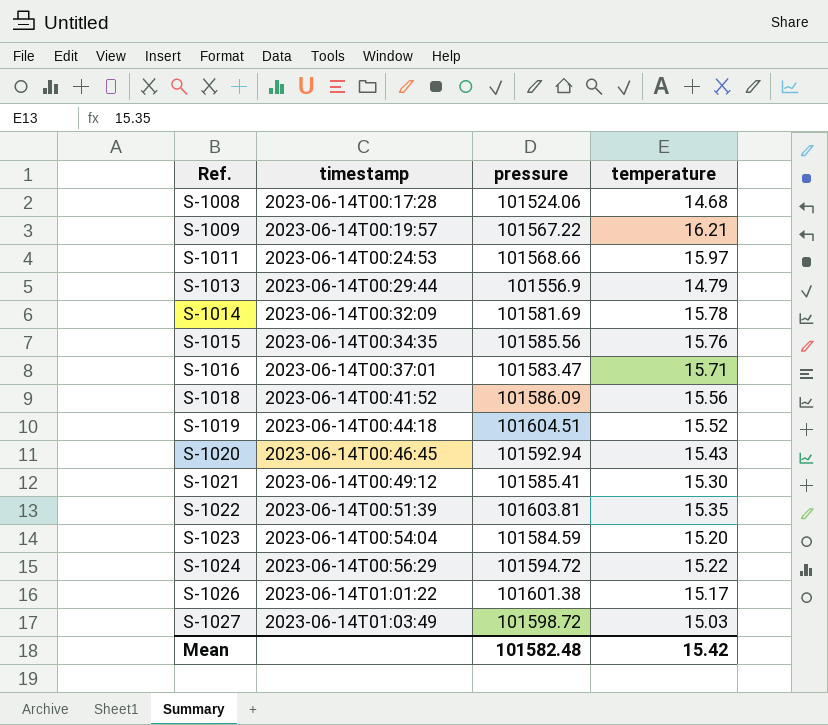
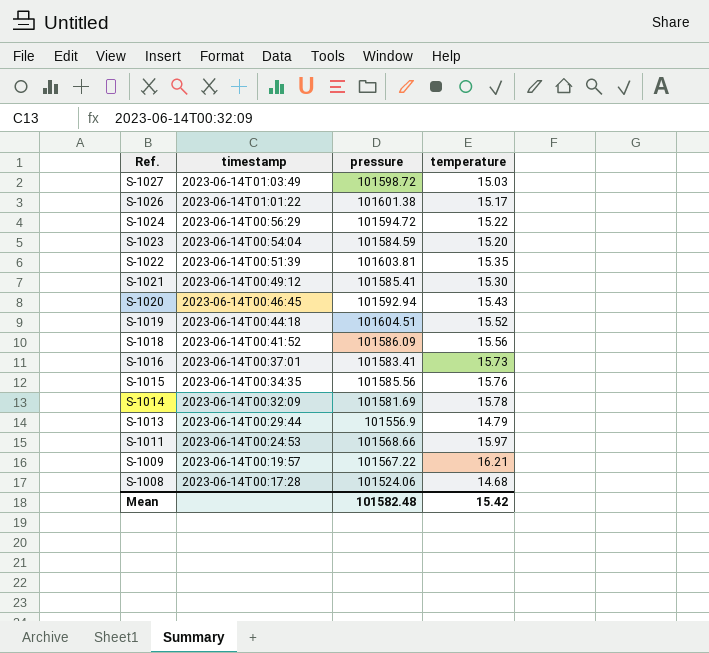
row order: Ref. ascending -> Ref. descending
S-1016 | pressure: 101583.47 -> 101583.41
S-1016 | temperature: 15.71 -> 15.73

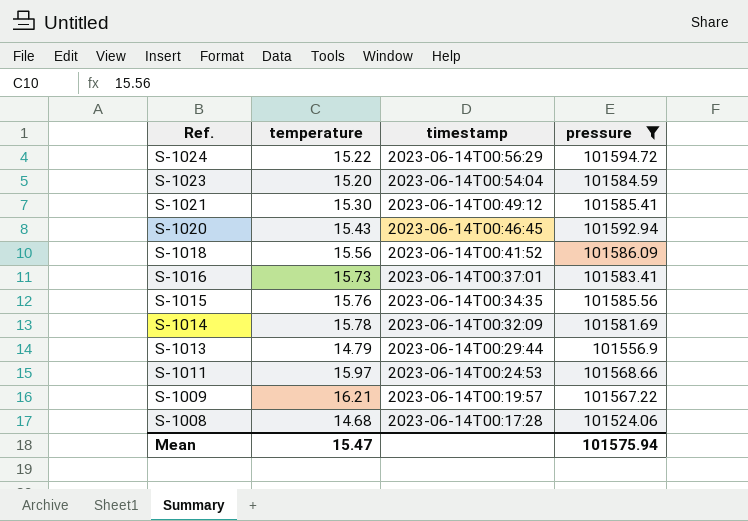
filter: none -> pressure <= 101594.72
column temperature | position: 4 -> 2
Mean | temperature: 15.42 -> 15.47
Mean | pressure: 101582.48 -> 101575.94

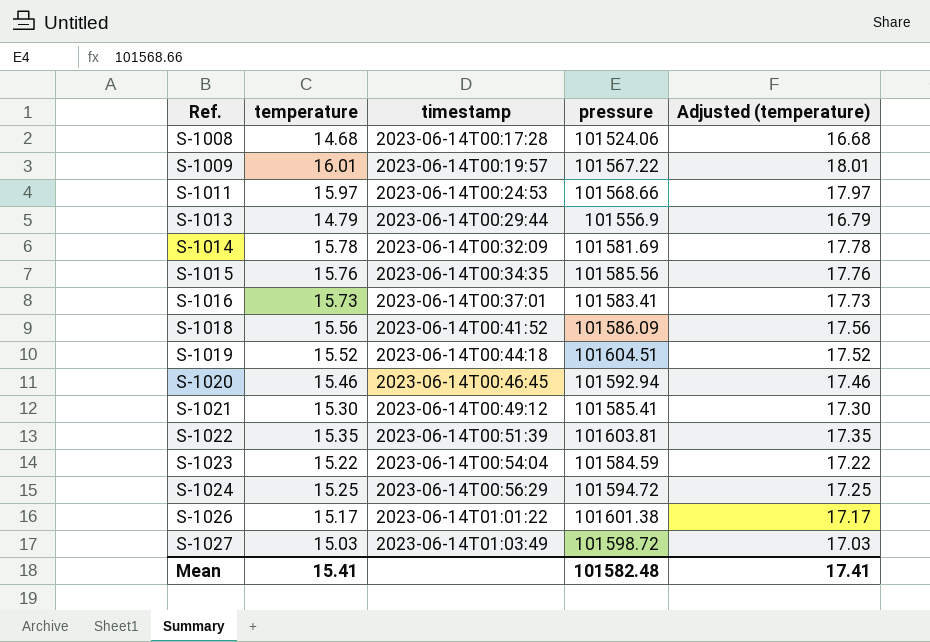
filter: pressure <= 101594.72 -> none
row order: Ref. descending -> Ref. ascending
column Adjusted (temperature) | formula: none -> [temperature] + 2
S-1009 | temperature: 16.21 -> 16.01
S-1020 | temperature: 15.43 -> 15.46
S-1023 | temperature: 15.20 -> 15.22
S-1024 | temperature: 15.22 -> 15.25
Mean | temperature: 15.47 -> 15.41
Mean | pressure: 101575.94 -> 101582.48

